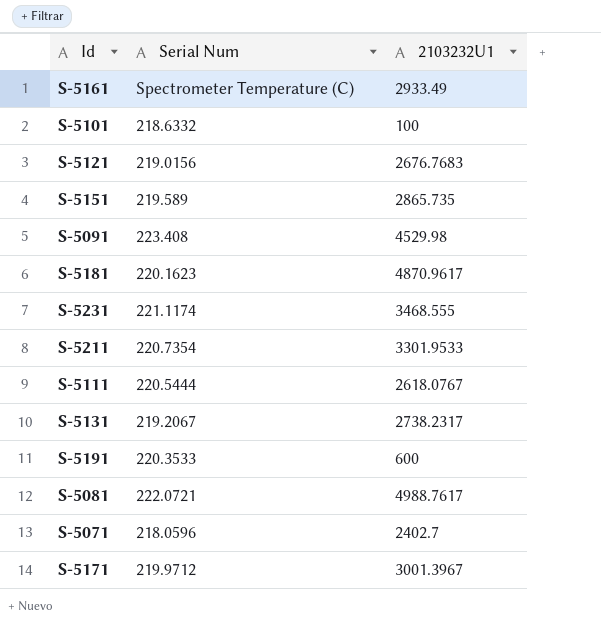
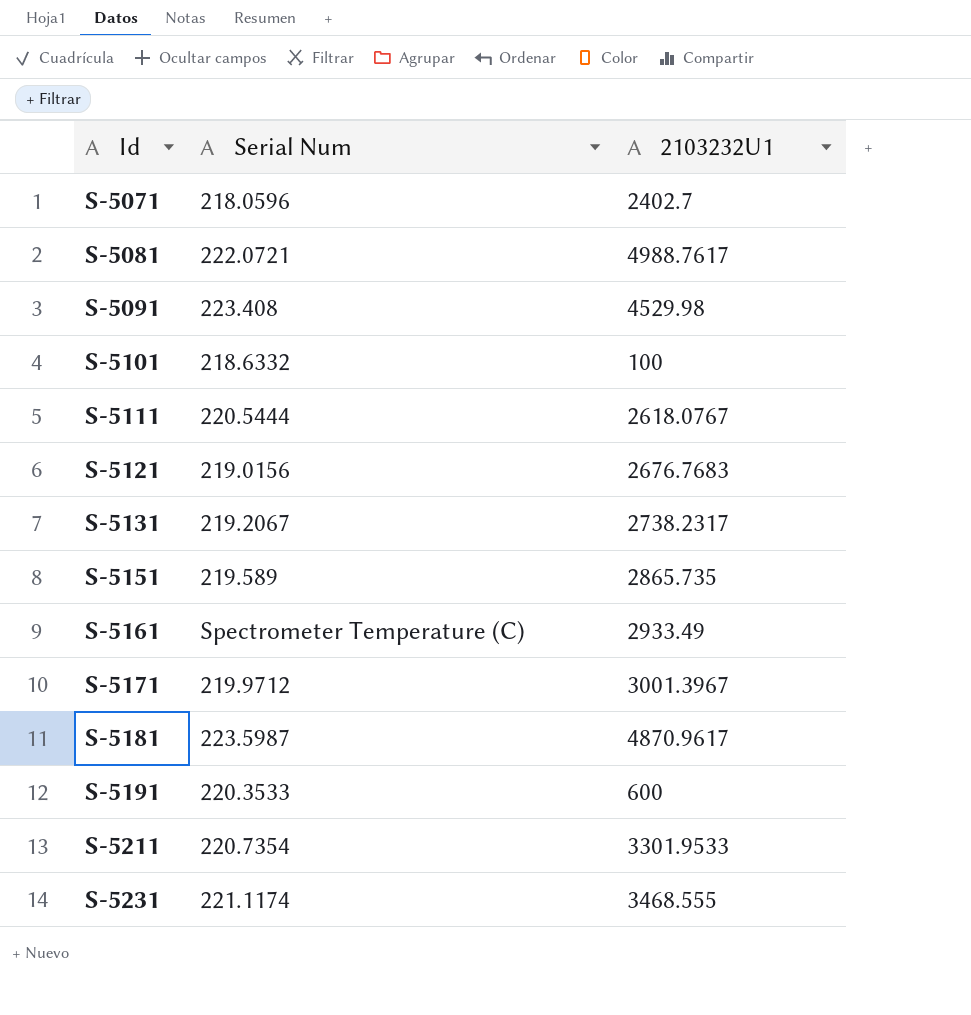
row order: none -> Id ascending
S-5181 | Serial Num: 220.1623 -> 223.5987

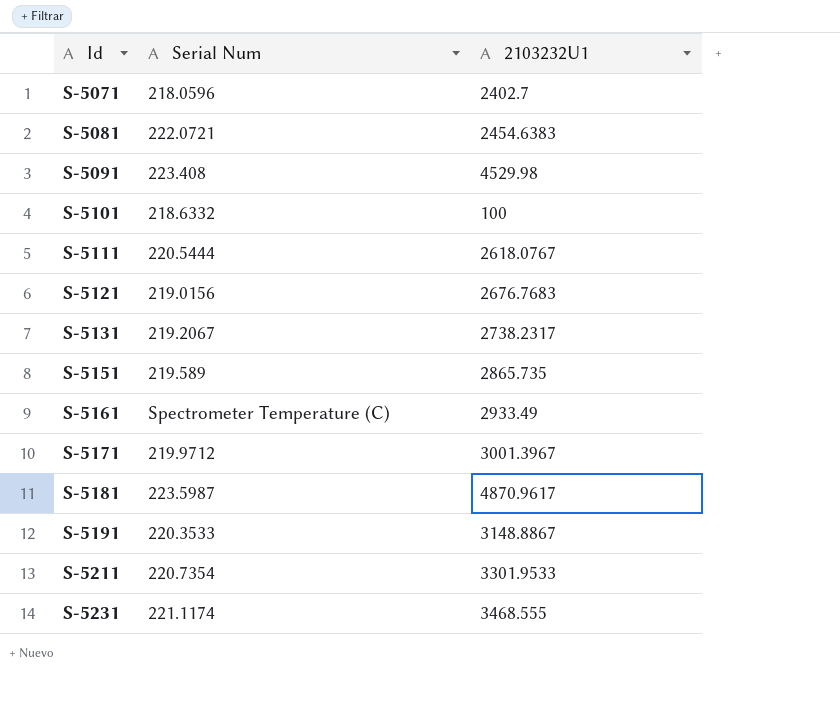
S-5081 | 2103232U1: 4988.7617 -> 2454.6383
S-5191 | 2103232U1: 600 -> 3148.8867

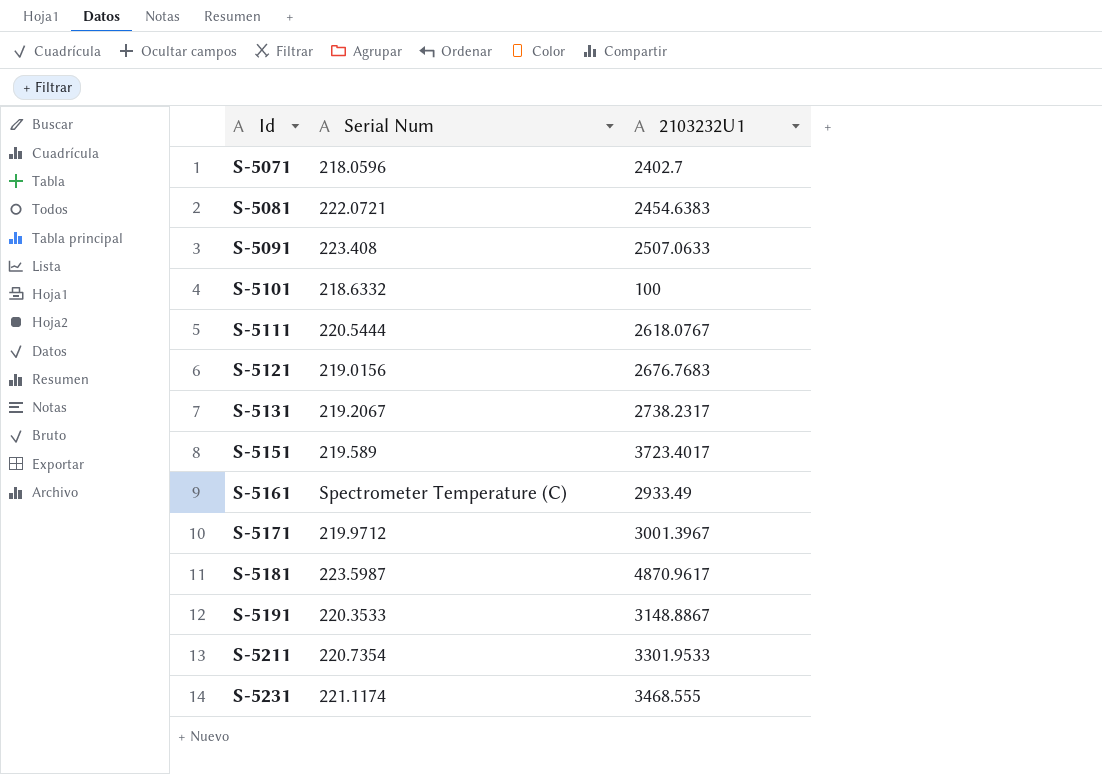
S-5091 | 2103232U1: 4529.98 -> 2507.0633
S-5151 | 2103232U1: 2865.735 -> 3723.4017

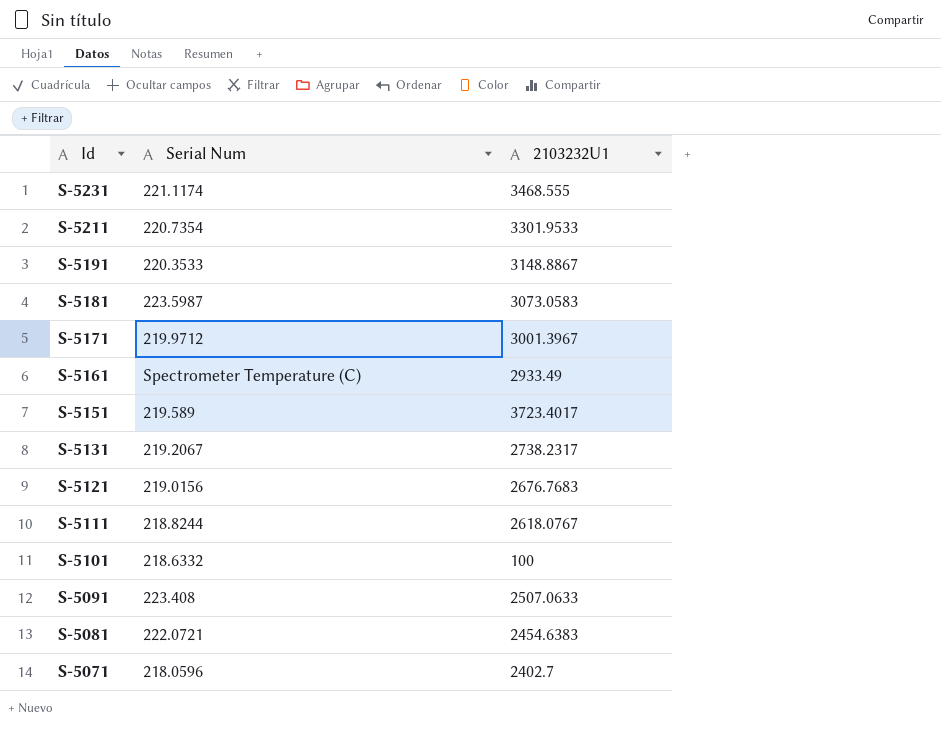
row order: Id ascending -> Id descending
S-5181 | 2103232U1: 4870.9617 -> 3073.0583
S-5111 | Serial Num: 220.5444 -> 218.8244

